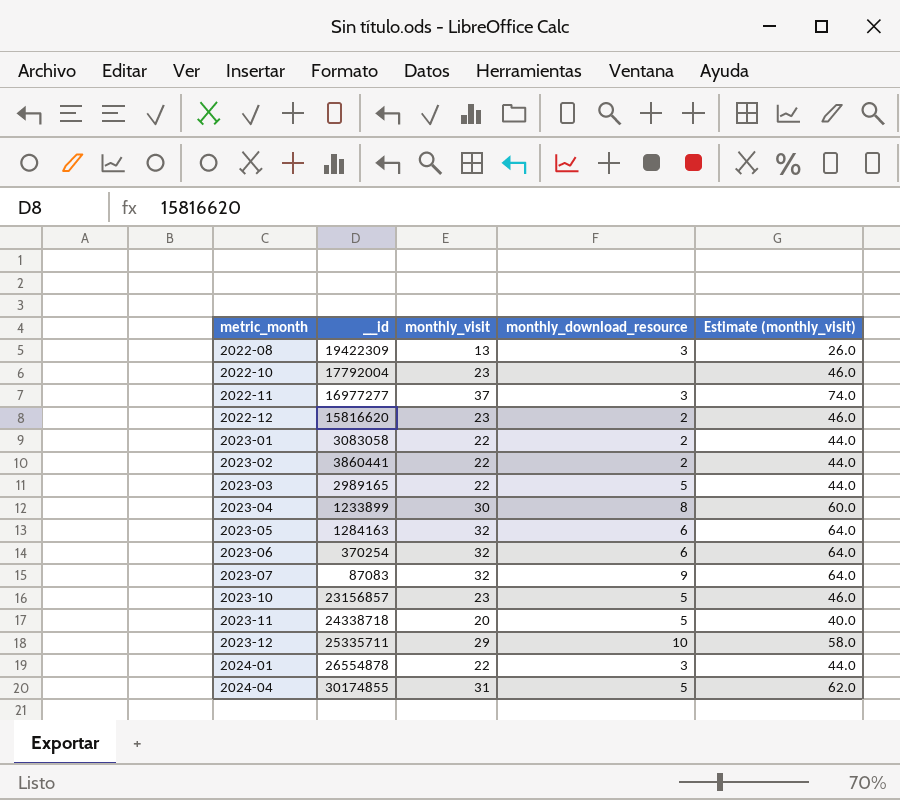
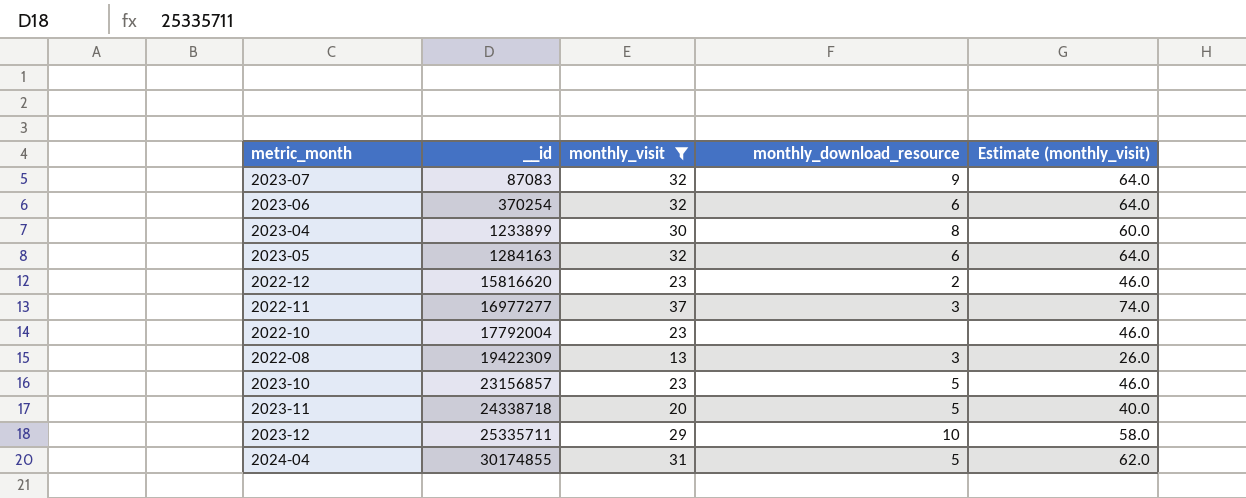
filter: none -> monthly_visit != 22
row order: metric_month ascending -> __id ascending

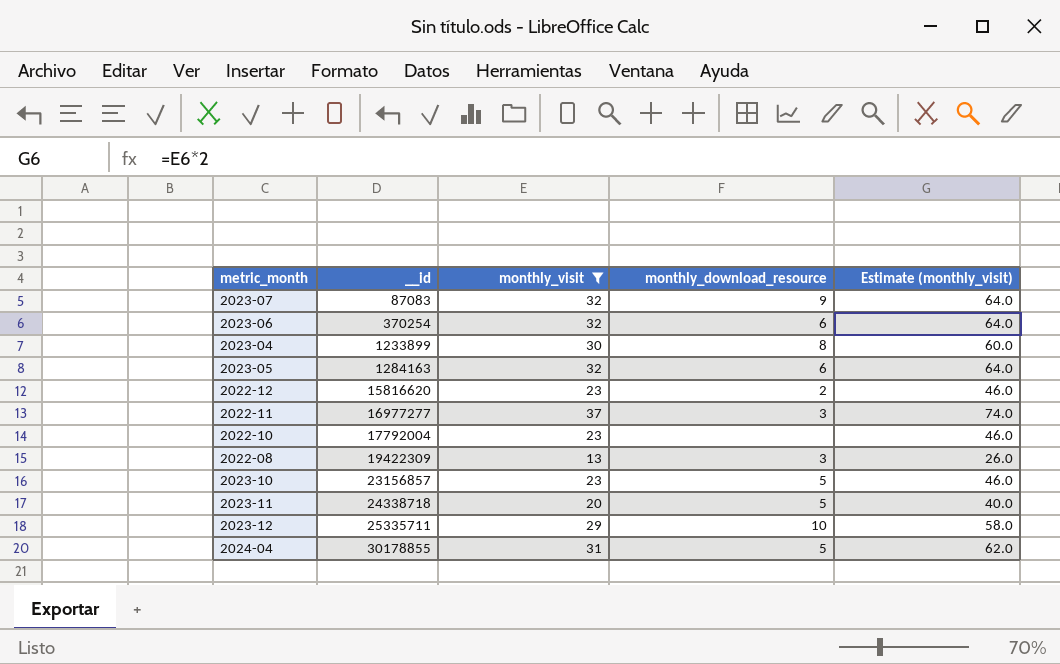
2024-04 | __id: 30174855 -> 30178855

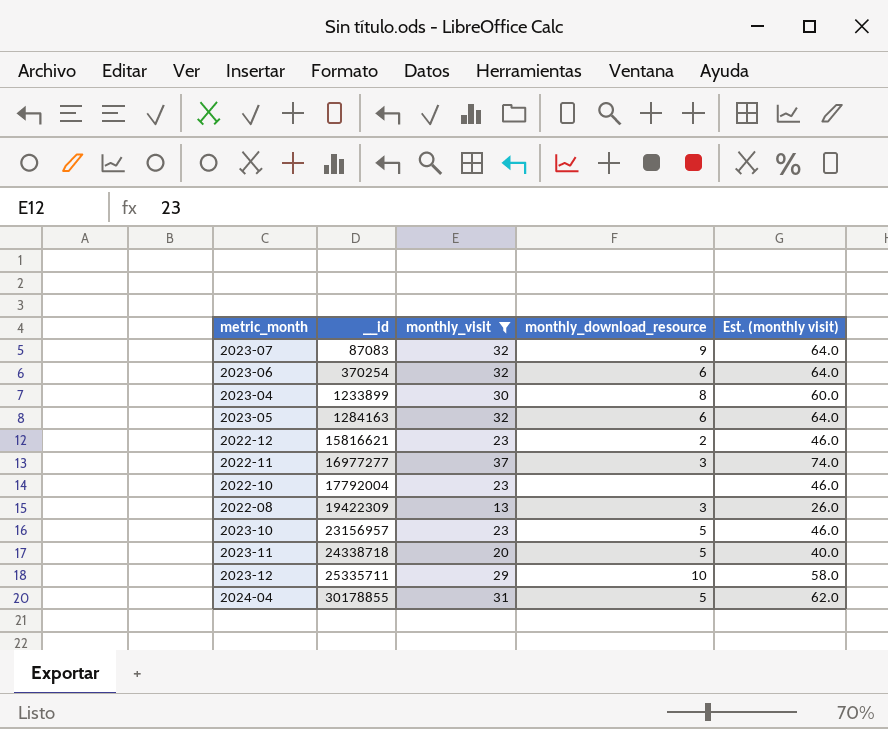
column name: Estimate (monthly_visit) -> Est. (monthly visit)
2022-12 | __id: 15816620 -> 15816621
2023-10 | __id: 23156857 -> 23156957

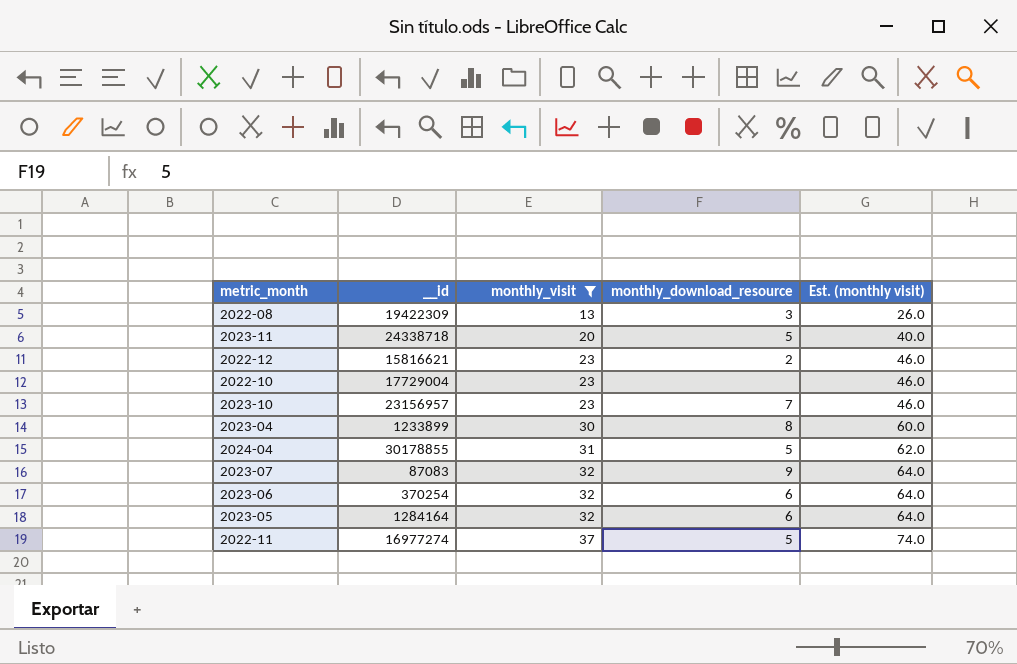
row order: __id ascending -> monthly_visit ascending
row 2023-12: 25335711 | 29 | 10 | 58.0 -> none
2022-10 | __id: 17792004 -> 17729004
2023-10 | monthly_download_resource: 5 -> 7
2023-05 | __id: 1284163 -> 1284164
2022-11 | __id: 16977277 -> 16977274
2022-11 | monthly_download_resource: 3 -> 5

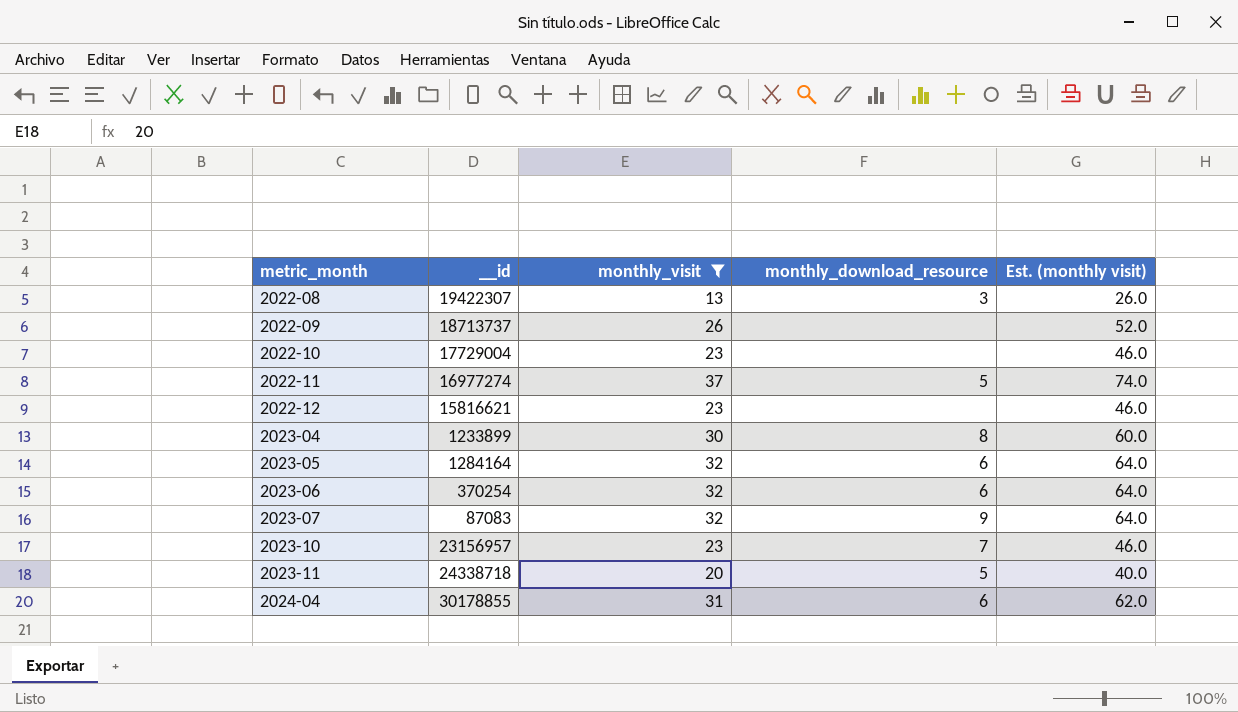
row order: monthly_visit ascending -> metric_month ascending
2022-08 | __id: 19422309 -> 19422307
row 2022-09: none -> 18713737 | 26 | none | 52.0
2022-12 | monthly_download_resource: 2 -> none
2024-04 | monthly_download_resource: 5 -> 6

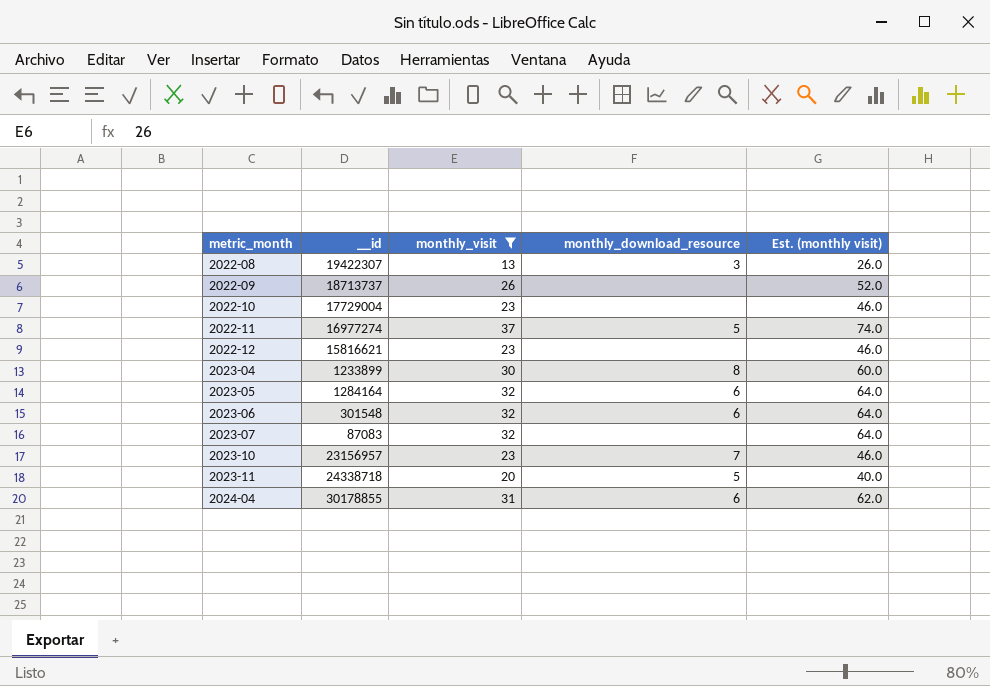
2023-06 | __id: 370254 -> 301548
2023-07 | monthly_download_resource: 9 -> none

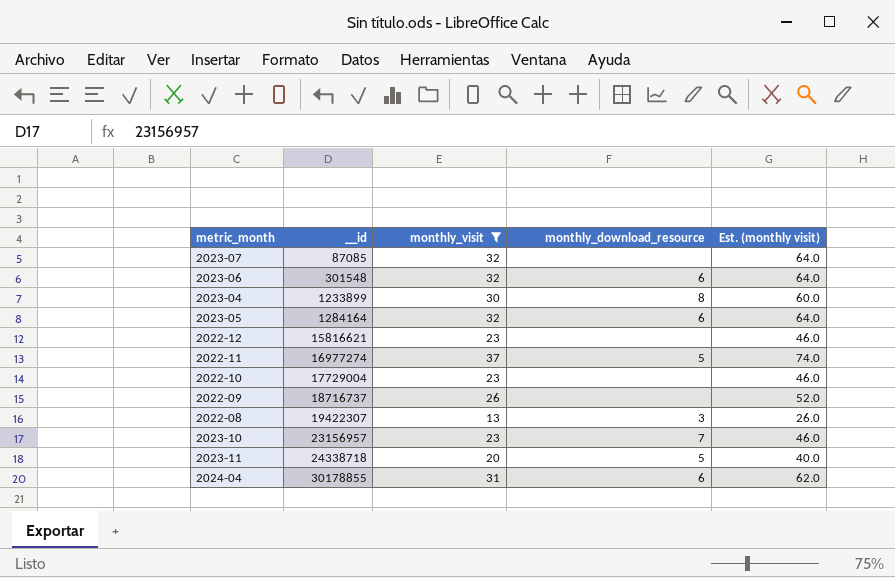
row order: metric_month ascending -> __id ascending
2023-07 | __id: 87083 -> 87085
2022-09 | __id: 18713737 -> 18716737

